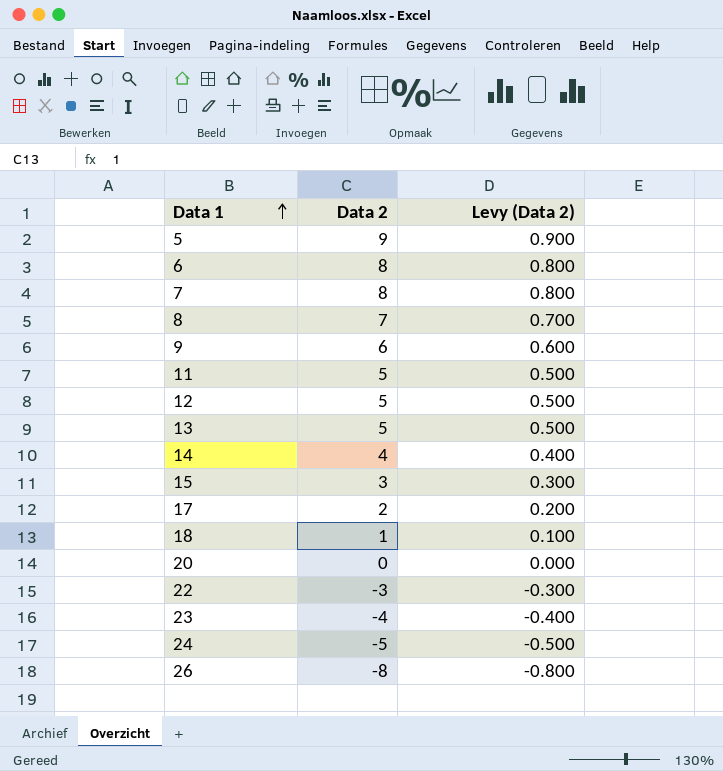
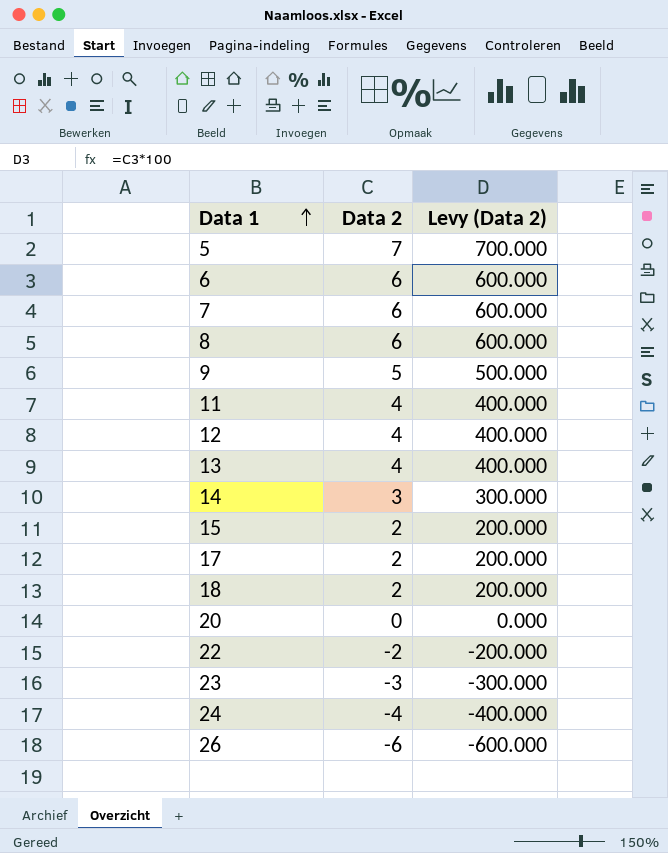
column Levy (Data 2) | formula: [Data 2] * 0.1 -> [Data 2] * 100
5 | Data 2: 9 -> 7
6 | Data 2: 8 -> 6
7 | Data 2: 8 -> 6
8 | Data 2: 7 -> 6
9 | Data 2: 6 -> 5
11 | Data 2: 5 -> 4
12 | Data 2: 5 -> 4
13 | Data 2: 5 -> 4
14 | Data 2: 4 -> 3
15 | Data 2: 3 -> 2
18 | Data 2: 1 -> 2
22 | Data 2: -3 -> -2
23 | Data 2: -4 -> -3
24 | Data 2: -5 -> -4
26 | Data 2: -8 -> -6

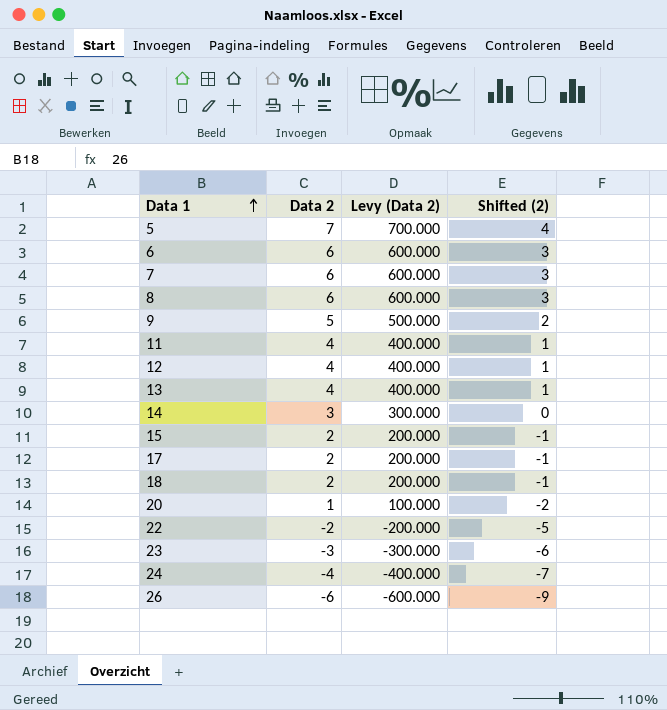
column Shifted (2) | formula: none -> [Data 2] - 3
20 | Data 2: 0 -> 1
20 | Levy (Data 2): 0.000 -> 100.000

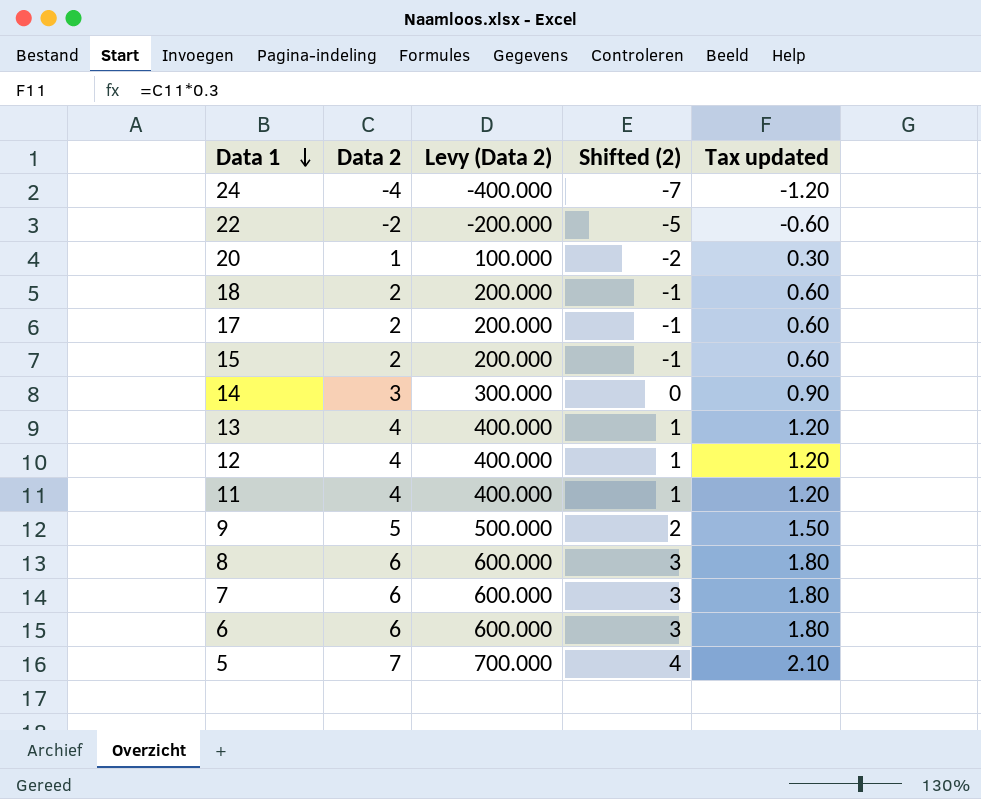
row order: Data 1 ascending -> Data 1 descending
column Tax updated | formula: none -> [Data 2] * 0.3
row 23: -3 | -300.000 | -6 -> none
row 26: -6 | -600.000 | -9 -> none

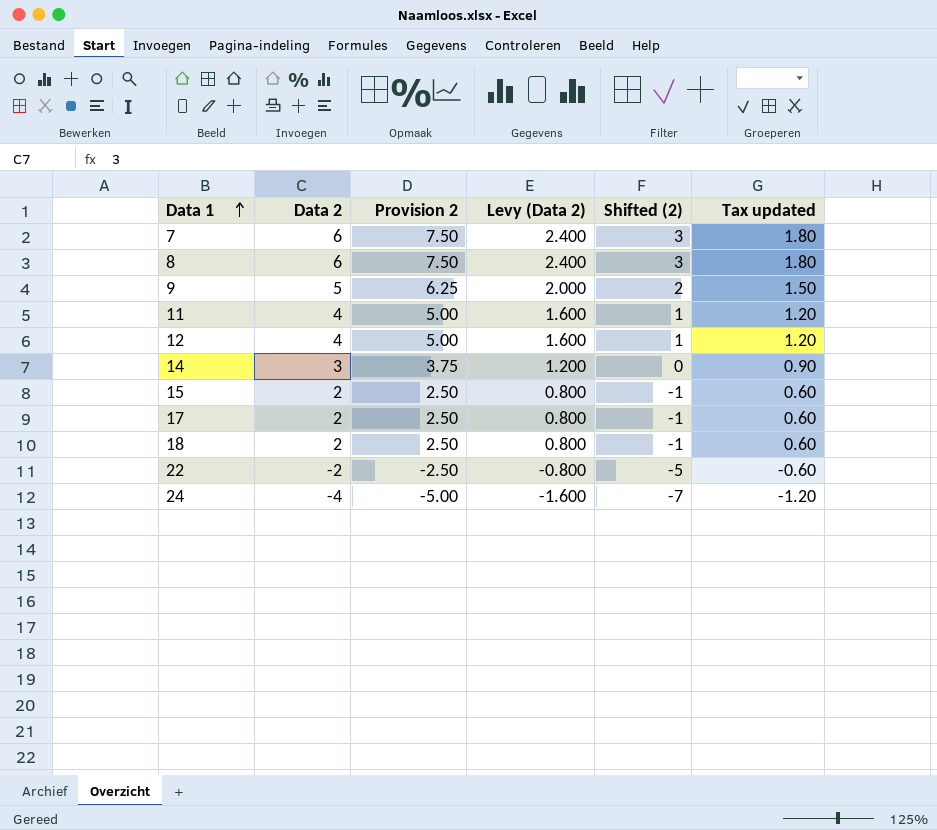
row order: Data 1 descending -> Data 1 ascending
column Provision 2 | formula: none -> [Data 2] * 1.25
column Levy (Data 2) | formula: [Data 2] * 100 -> [Data 2] * 0.4
row 20: 1 | 100.000 | -2 | 0.30 -> none
row 13: 4 | 400.000 | 1 | 1.20 -> none
row 6: 6 | 600.000 | 3 | 1.80 -> none
row 5: 7 | 700.000 | 4 | 2.10 -> none

